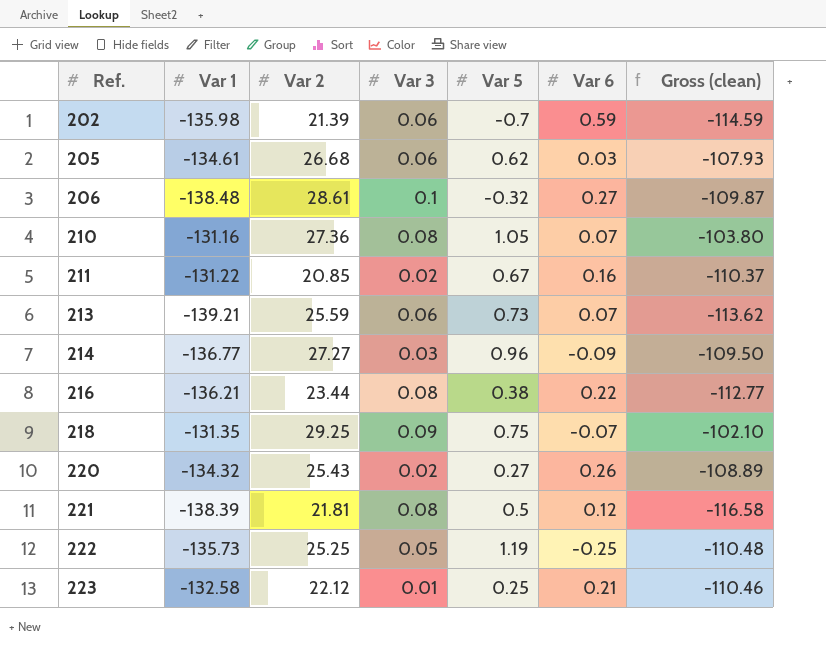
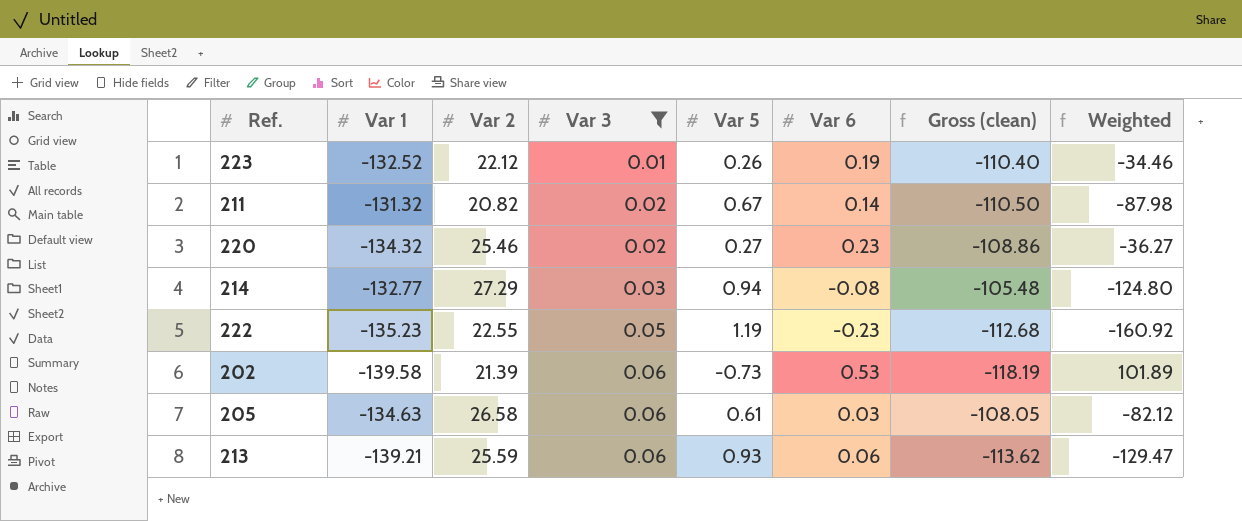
filter: none -> Var 3 <= 0.06
row order: Ref. ascending -> Var 3 ascending
column Weighted | formula: none -> [Var 1] * [Var 5]
223 | Var 1: -132.58 -> -132.52
223 | Var 5: 0.25 -> 0.26
223 | Var 6: 0.21 -> 0.19
223 | Gross (clean): -110.46 -> -110.40
211 | Var 1: -131.22 -> -131.32
211 | Var 2: 20.85 -> 20.82
211 | Var 6: 0.16 -> 0.14
211 | Gross (clean): -110.37 -> -110.50
220 | Var 2: 25.43 -> 25.46
220 | Var 6: 0.26 -> 0.23
220 | Gross (clean): -108.89 -> -108.86
214 | Var 1: -136.77 -> -132.77
214 | Var 2: 27.27 -> 27.29
214 | Var 5: 0.96 -> 0.94
214 | Var 6: -0.09 -> -0.08
214 | Gross (clean): -109.50 -> -105.48
222 | Var 1: -135.73 -> -135.23
222 | Var 2: 25.25 -> 22.55
222 | Var 6: -0.25 -> -0.23
222 | Gross (clean): -110.48 -> -112.68
202 | Var 1: -135.98 -> -139.58
202 | Var 5: -0.7 -> -0.73
202 | Var 6: 0.59 -> 0.53
202 | Gross (clean): -114.59 -> -118.19
205 | Var 1: -134.61 -> -134.63
205 | Var 2: 26.68 -> 26.58
205 | Var 5: 0.62 -> 0.61
205 | Gross (clean): -107.93 -> -108.05
213 | Var 5: 0.73 -> 0.93
213 | Var 6: 0.07 -> 0.06

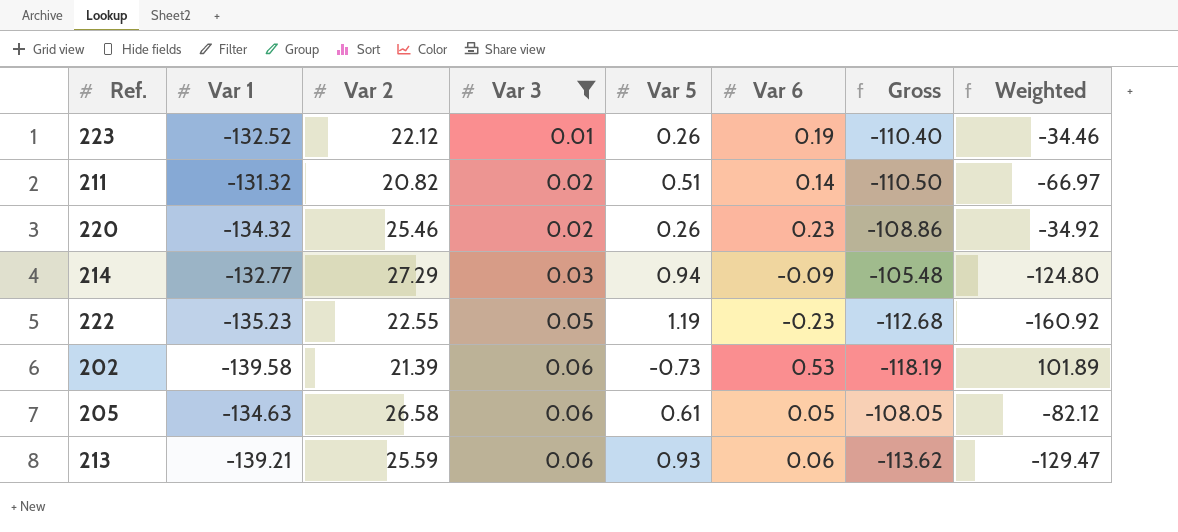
column name: Gross (clean) -> Gross
211 | Var 5: 0.67 -> 0.51
211 | Weighted: -87.98 -> -66.97
220 | Var 5: 0.27 -> 0.26
220 | Weighted: -36.27 -> -34.92
214 | Var 6: -0.08 -> -0.09
205 | Var 6: 0.03 -> 0.05

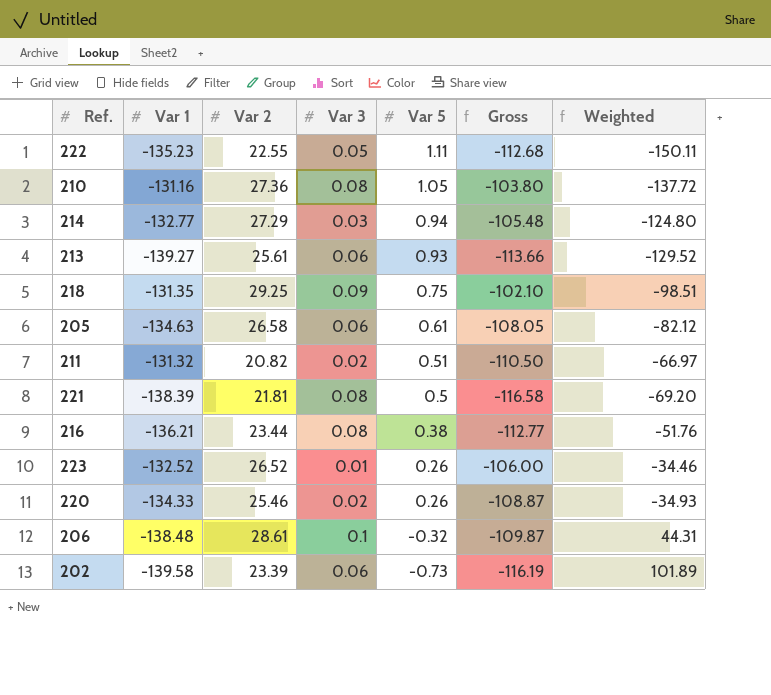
filter: Var 3 <= 0.06 -> none
row order: Var 3 ascending -> Var 5 descending
column Var 6 | position: 6 -> none
222 | Var 5: 1.19 -> 1.11
222 | Weighted: -160.92 -> -150.11
213 | Var 1: -139.21 -> -139.27
213 | Var 2: 25.59 -> 25.61
213 | Gross: -113.62 -> -113.66
213 | Weighted: -129.47 -> -129.52
223 | Var 2: 22.12 -> 26.52
223 | Gross: -110.40 -> -106.00
220 | Var 1: -134.32 -> -134.33
220 | Gross: -108.86 -> -108.87
220 | Weighted: -34.92 -> -34.93
202 | Var 2: 21.39 -> 23.39
202 | Gross: -118.19 -> -116.19

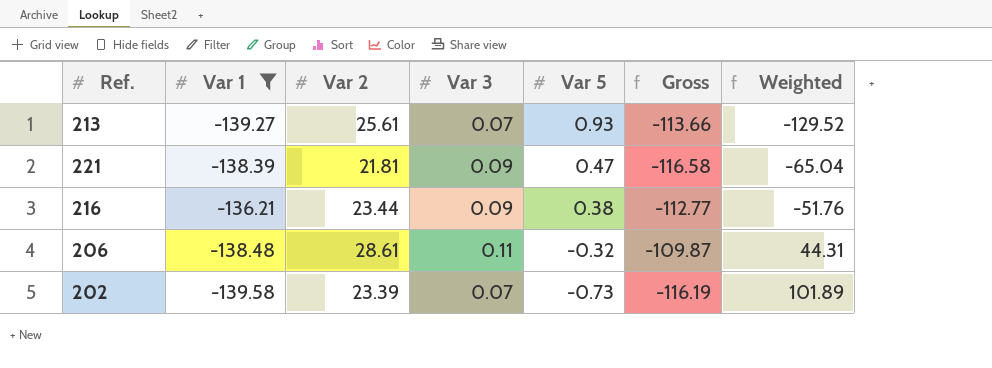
filter: none -> Var 1 <= -136.21
213 | Var 3: 0.06 -> 0.07
221 | Var 3: 0.08 -> 0.09
221 | Var 5: 0.5 -> 0.47
221 | Weighted: -69.20 -> -65.04
216 | Var 3: 0.08 -> 0.09
206 | Var 3: 0.1 -> 0.11
202 | Var 3: 0.06 -> 0.07

